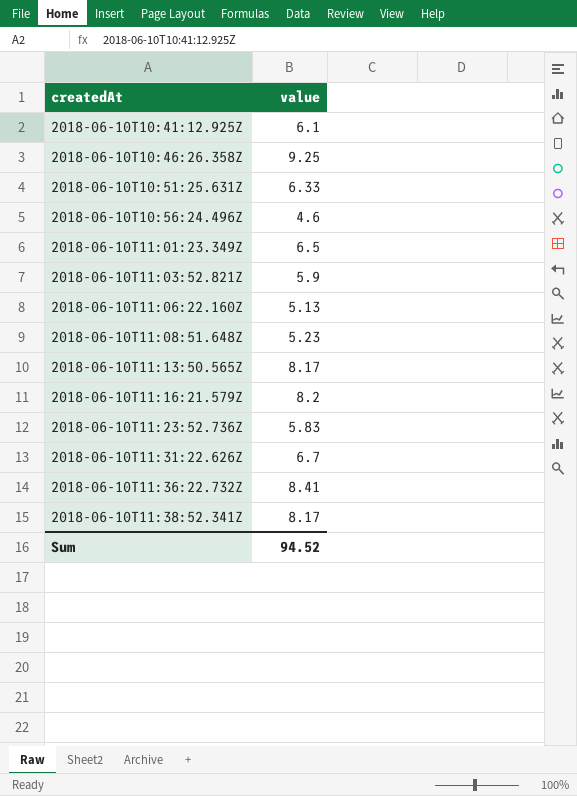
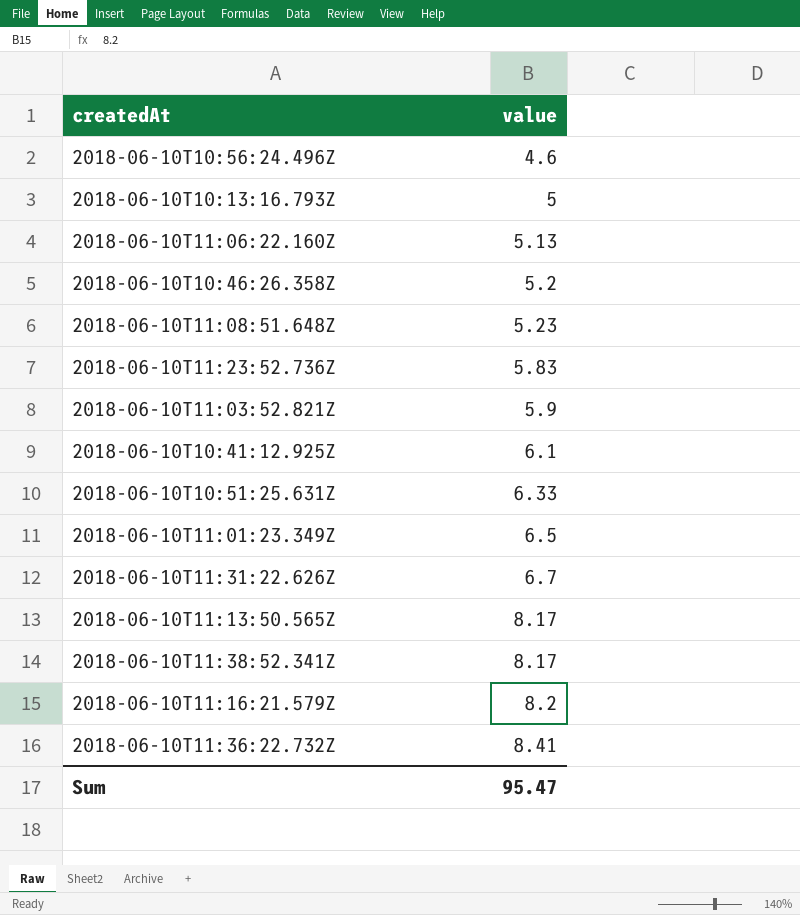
row order: createdAt ascending -> value ascending
row 2018-06-10T10:13:16.793Z: none -> 5
2018-06-10T10:46:26.358Z | value: 9.25 -> 5.2
Sum | value: 94.52 -> 95.47

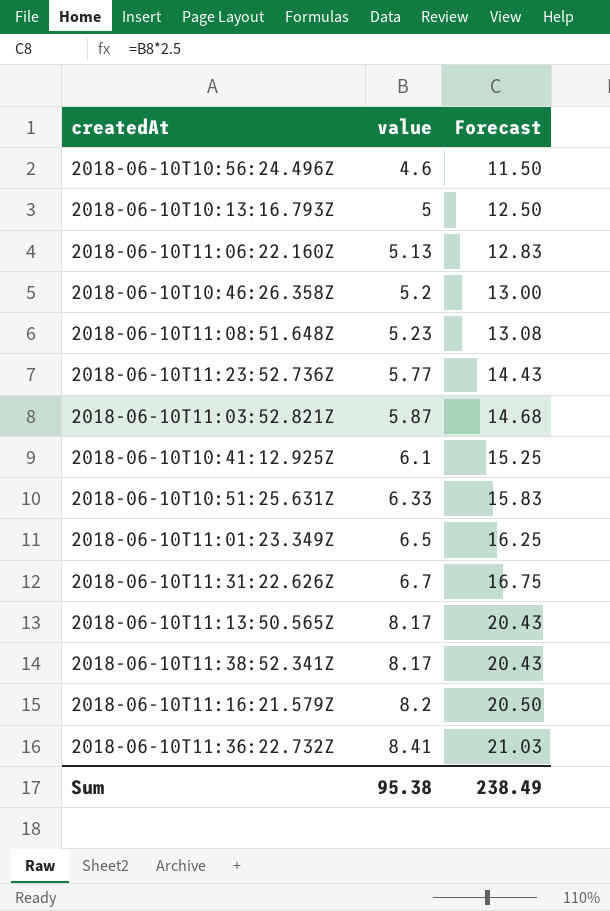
column Forecast | formula: none -> [value] * 2.5
2018-06-10T11:23:52.736Z | value: 5.83 -> 5.77
2018-06-10T11:03:52.821Z | value: 5.9 -> 5.87
Sum | value: 95.47 -> 95.38

